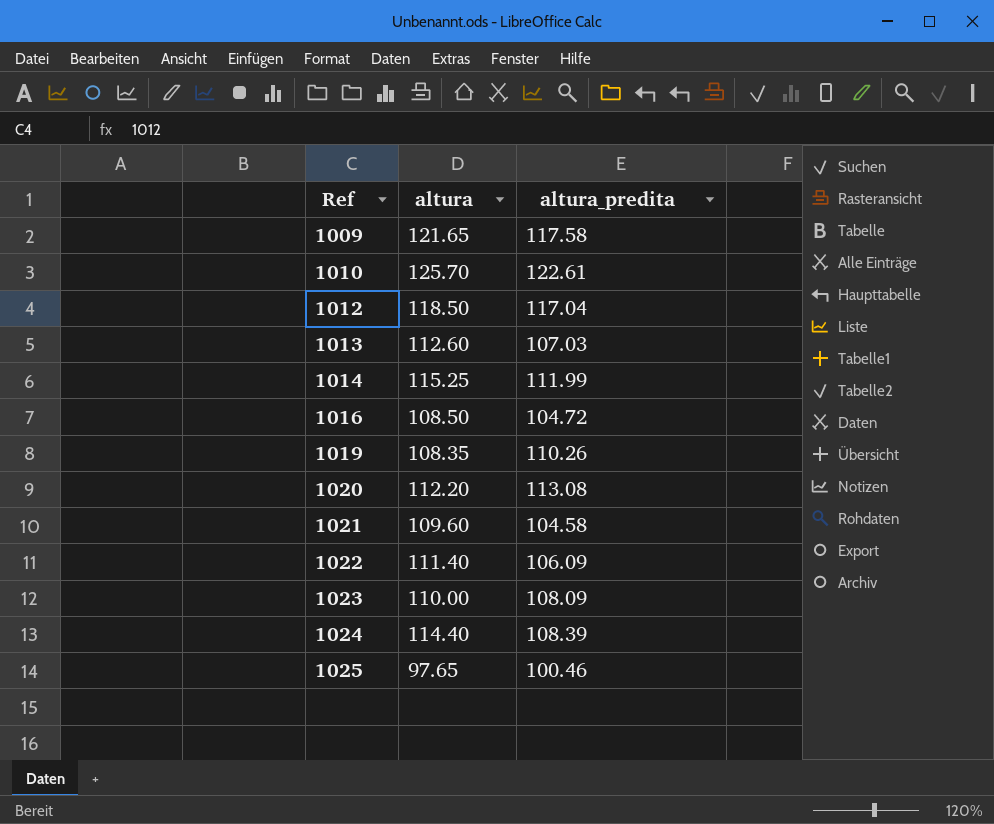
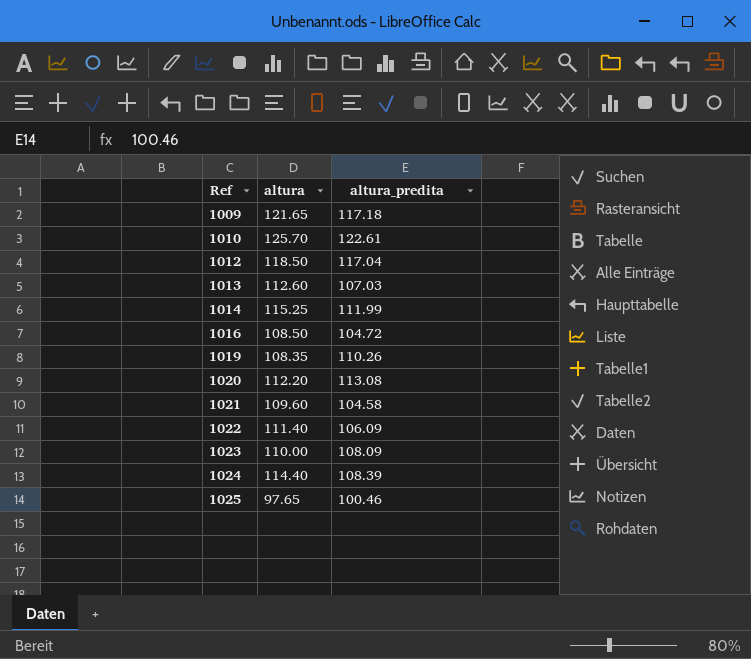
1009 | altura_predita: 117.58 -> 117.18

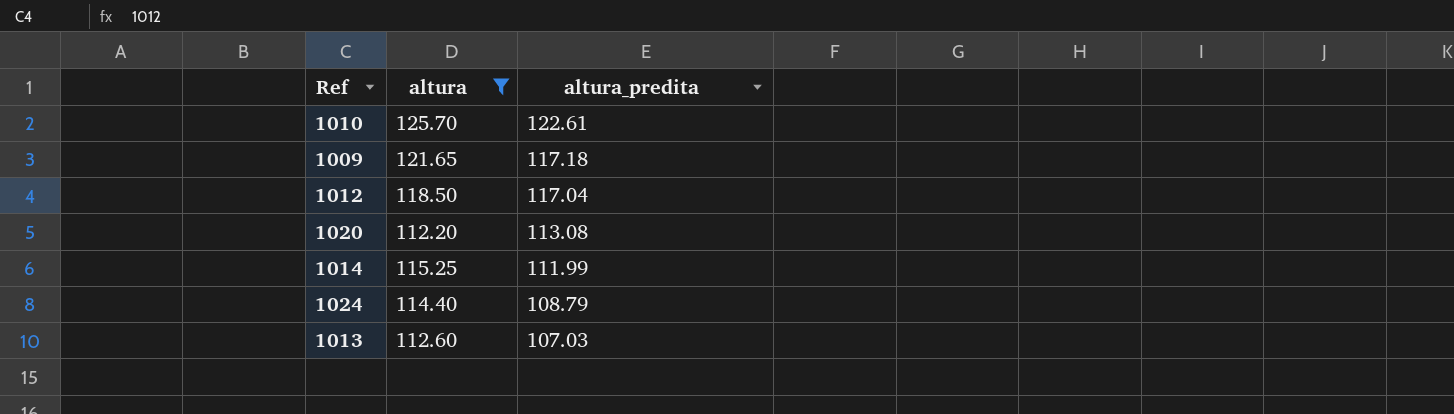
filter: none -> altura >= 112.20
row order: Ref ascending -> altura_predita descending
1024 | altura_predita: 108.39 -> 108.79

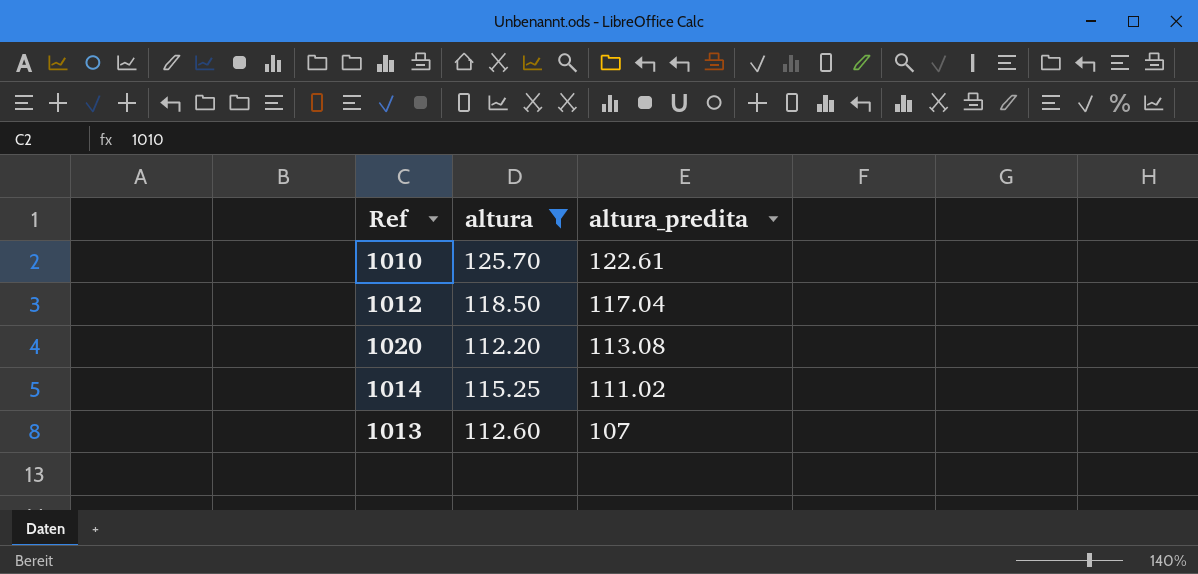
row 1009: 121.65 | 117.18 -> none
row 1024: 114.40 | 108.79 -> none
1014 | altura_predita: 111.99 -> 111.02
1013 | altura_predita: 107.03 -> 107

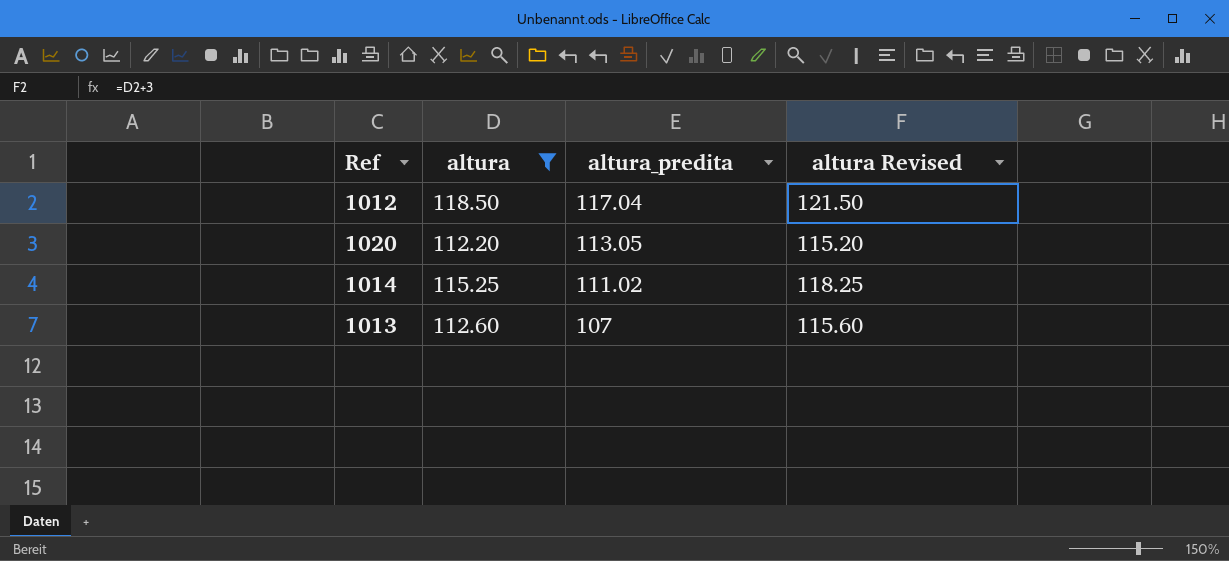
column altura Revised | formula: none -> [altura] + 3
row 1010: 125.70 | 122.61 -> none
1020 | altura_predita: 113.08 -> 113.05

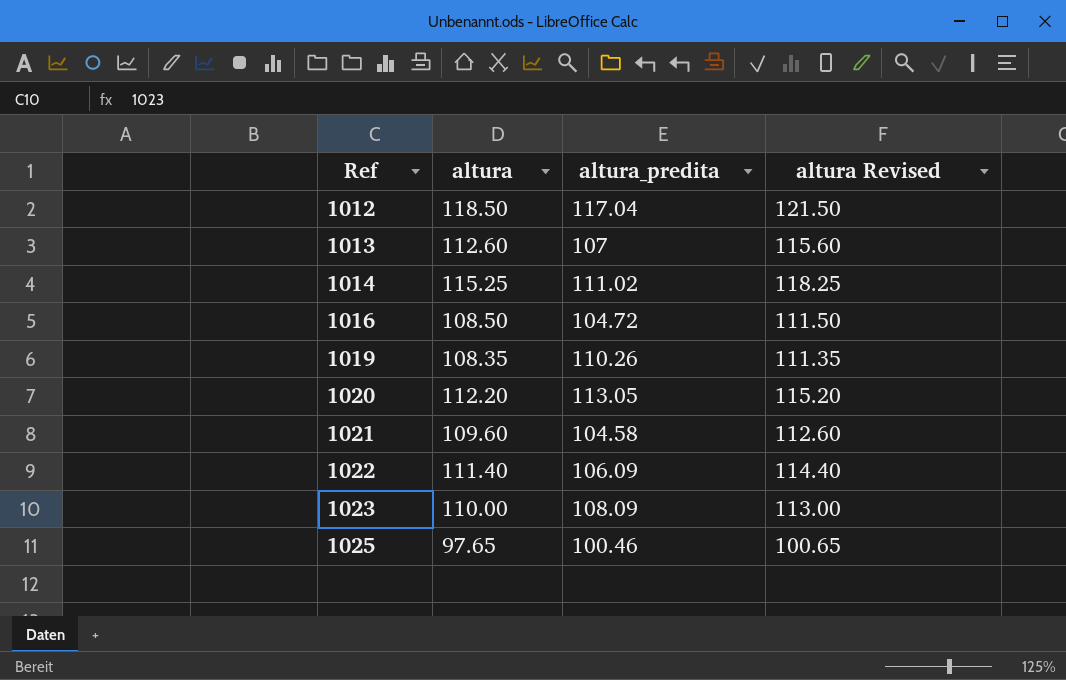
filter: altura >= 112.20 -> none
row order: altura_predita descending -> Ref ascending

